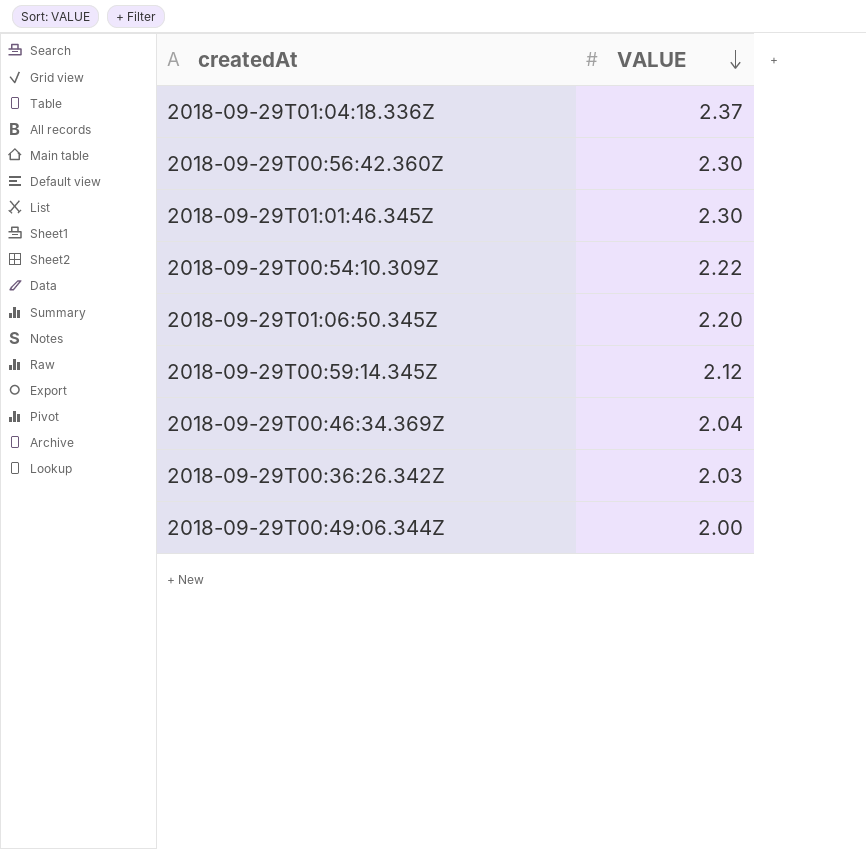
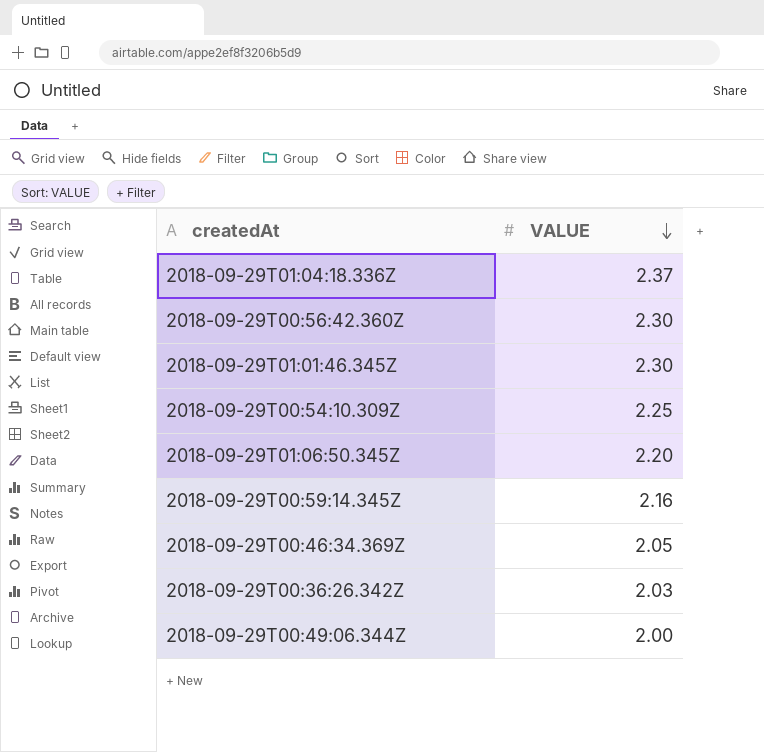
2018-09-29T00:54:10.309Z | VALUE: 2.22 -> 2.25
2018-09-29T00:59:14.345Z | VALUE: 2.12 -> 2.16
2018-09-29T00:46:34.369Z | VALUE: 2.04 -> 2.05

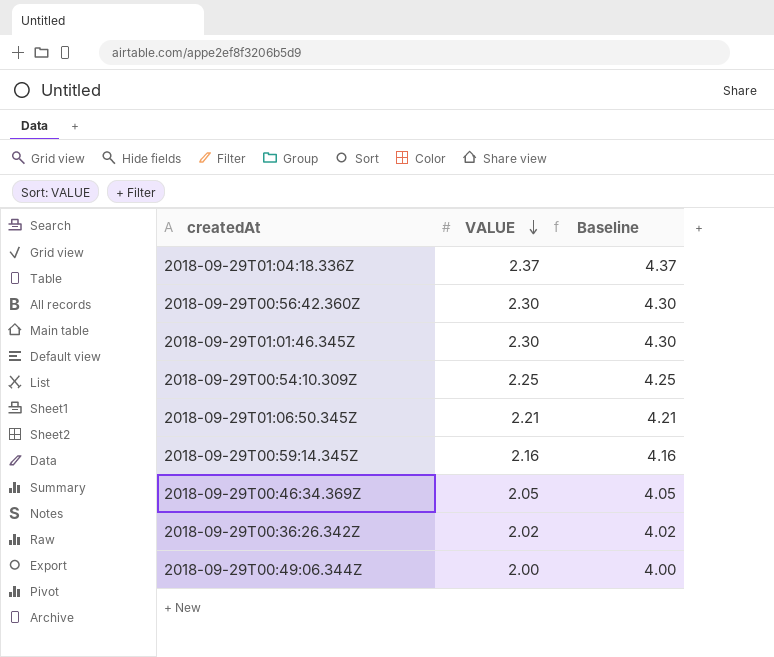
column Baseline | formula: none -> [VALUE] + 2
2018-09-29T01:06:50.345Z | VALUE: 2.20 -> 2.21
2018-09-29T00:36:26.342Z | VALUE: 2.03 -> 2.02

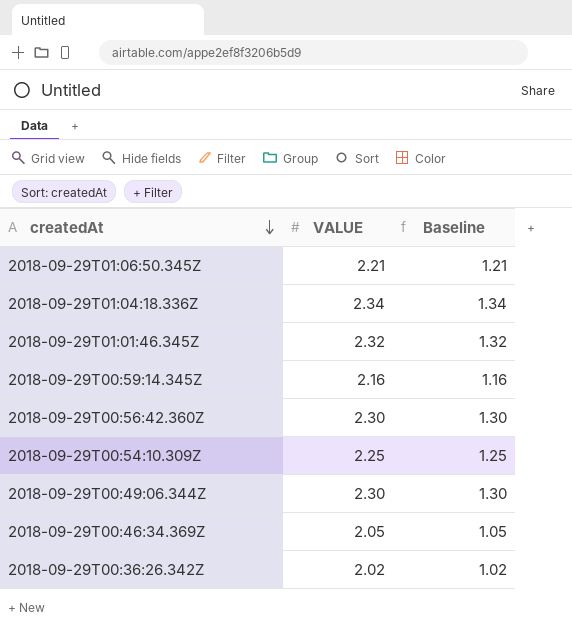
row order: VALUE descending -> createdAt descending
column Baseline | formula: [VALUE] + 2 -> [VALUE] - 1
2018-09-29T01:04:18.336Z | VALUE: 2.37 -> 2.34
2018-09-29T01:01:46.345Z | VALUE: 2.30 -> 2.32
2018-09-29T00:49:06.344Z | VALUE: 2.00 -> 2.30

